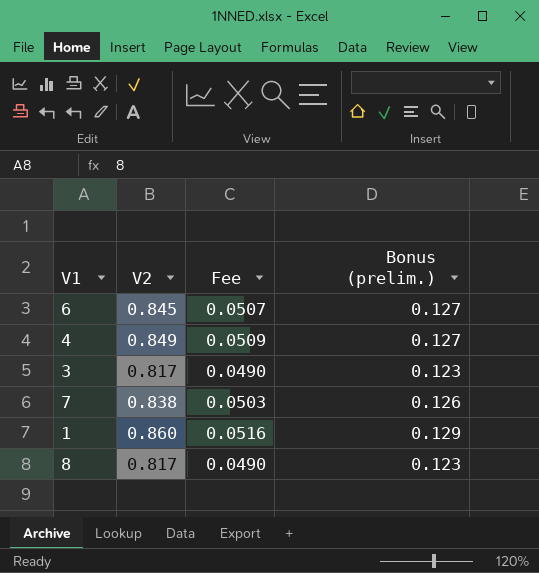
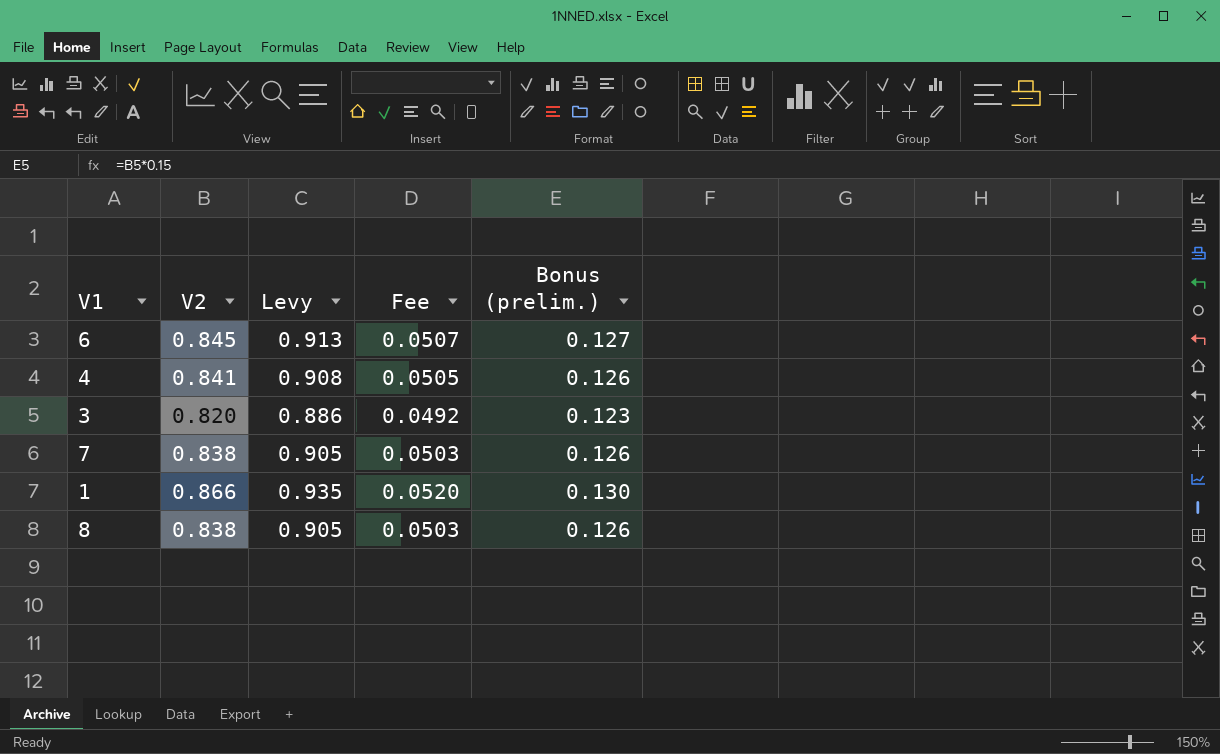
column Levy | formula: none -> [V2] * 1.08
4 | V2: 0.849 -> 0.841
4 | Fee: 0.0509 -> 0.0505
4 | Bonus (prelim.): 0.127 -> 0.126
3 | V2: 0.817 -> 0.820
3 | Fee: 0.0490 -> 0.0492
1 | V2: 0.860 -> 0.866
1 | Fee: 0.0516 -> 0.0520
1 | Bonus (prelim.): 0.129 -> 0.130
8 | V2: 0.817 -> 0.838
8 | Fee: 0.0490 -> 0.0503
8 | Bonus (prelim.): 0.123 -> 0.126

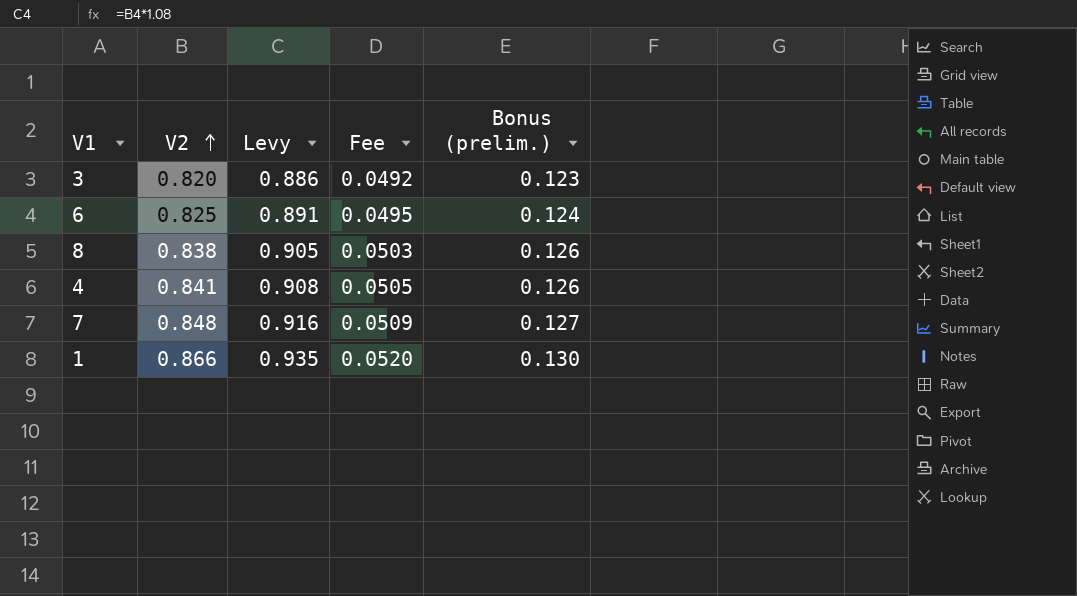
row order: none -> V2 ascending
6 | V2: 0.845 -> 0.825
6 | Levy: 0.913 -> 0.891
6 | Fee: 0.0507 -> 0.0495
6 | Bonus (prelim.): 0.127 -> 0.124
7 | V2: 0.838 -> 0.848
7 | Levy: 0.905 -> 0.916
7 | Fee: 0.0503 -> 0.0509
7 | Bonus (prelim.): 0.126 -> 0.127

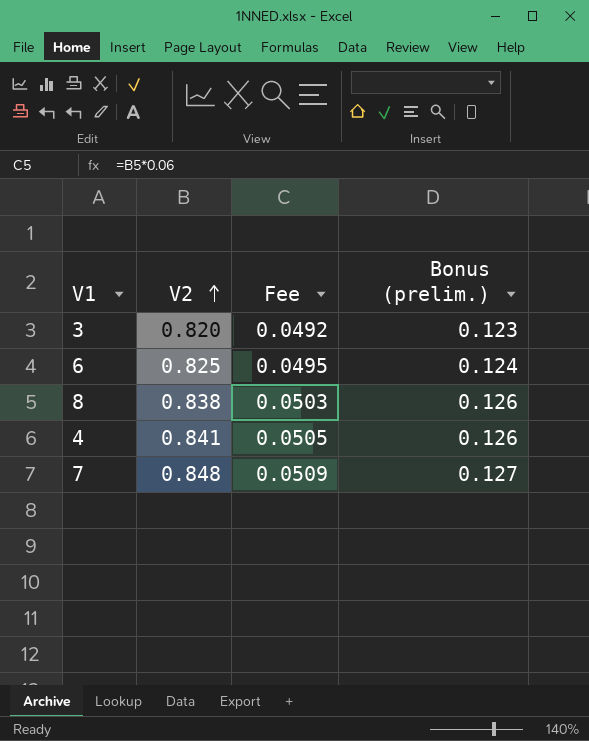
column Levy | formula: [V2] * 1.08 -> none
row 1: 0.866 | 0.935 | 0.0520 | 0.130 -> none

